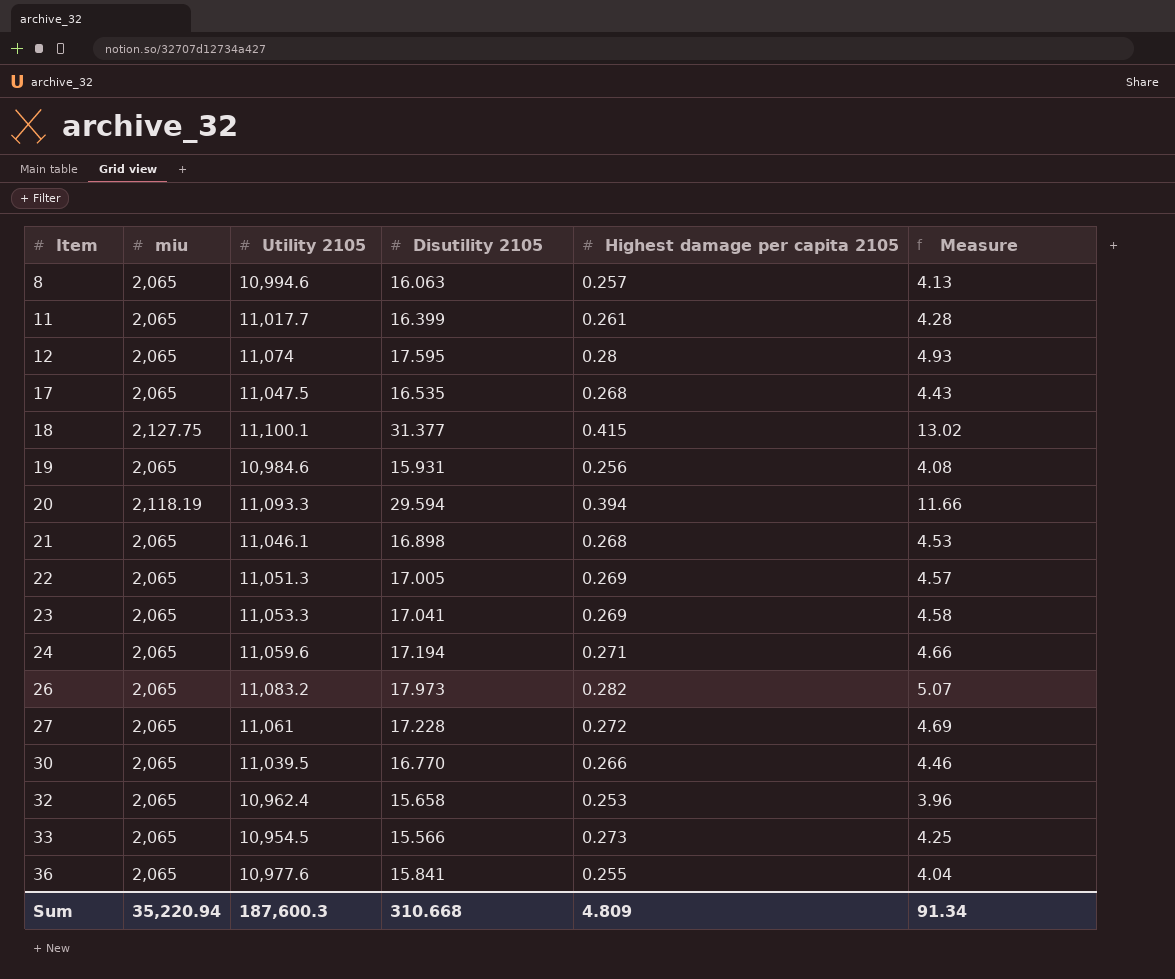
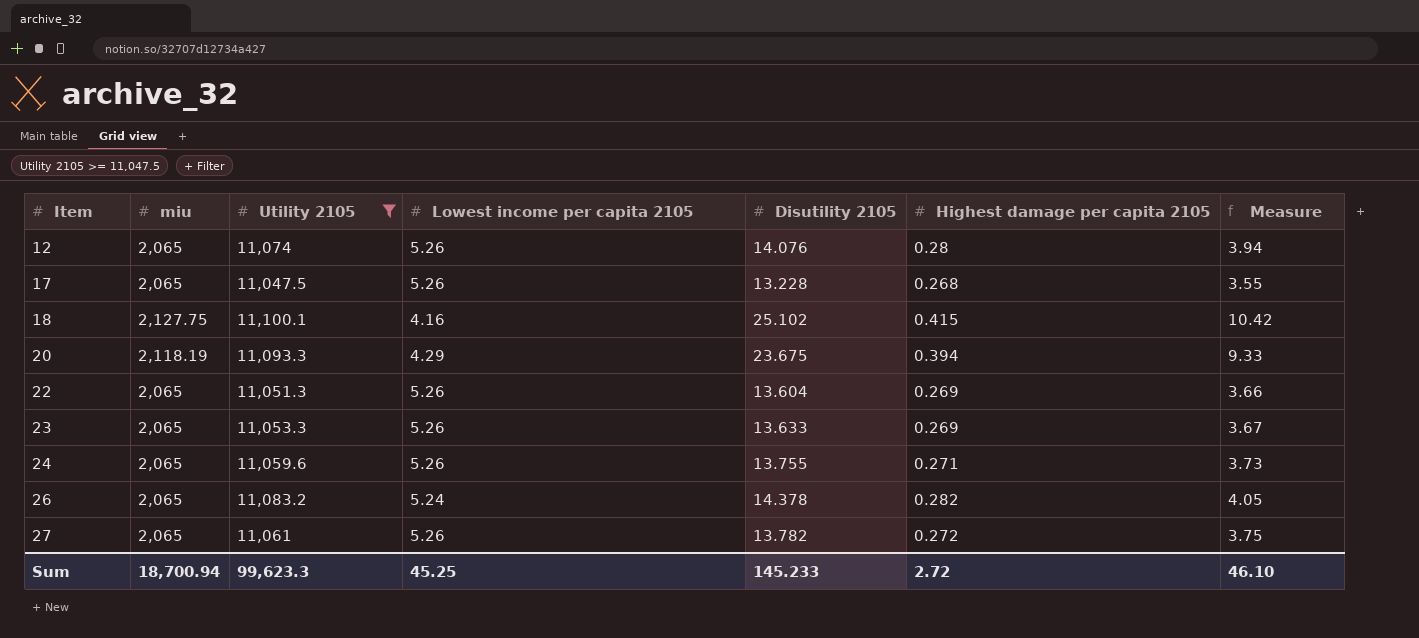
filter: none -> Utility 2105 >= 11,047.5
column Lowest income per capita 2105 | position: none -> 4
12 | Disutility 2105: 17.595 -> 14.076
12 | Measure: 4.93 -> 3.94
17 | Disutility 2105: 16.535 -> 13.228
17 | Measure: 4.43 -> 3.55
18 | Disutility 2105: 31.377 -> 25.102
18 | Measure: 13.02 -> 10.42
20 | Disutility 2105: 29.594 -> 23.675
20 | Measure: 11.66 -> 9.33
22 | Disutility 2105: 17.005 -> 13.604
22 | Measure: 4.57 -> 3.66
23 | Disutility 2105: 17.041 -> 13.633
23 | Measure: 4.58 -> 3.67
24 | Disutility 2105: 17.194 -> 13.755
24 | Measure: 4.66 -> 3.73
26 | Disutility 2105: 17.973 -> 14.378
26 | Measure: 5.07 -> 4.05
27 | Disutility 2105: 17.228 -> 13.782
27 | Measure: 4.69 -> 3.75
Sum | miu: 35,220.94 -> 18,700.94
Sum | Utility 2105: 187,600.3 -> 99,623.3
Sum | Disutility 2105: 310.668 -> 145.233
Sum | Highest damage per capita 2105: 4.809 -> 2.72
Sum | Measure: 91.34 -> 46.10

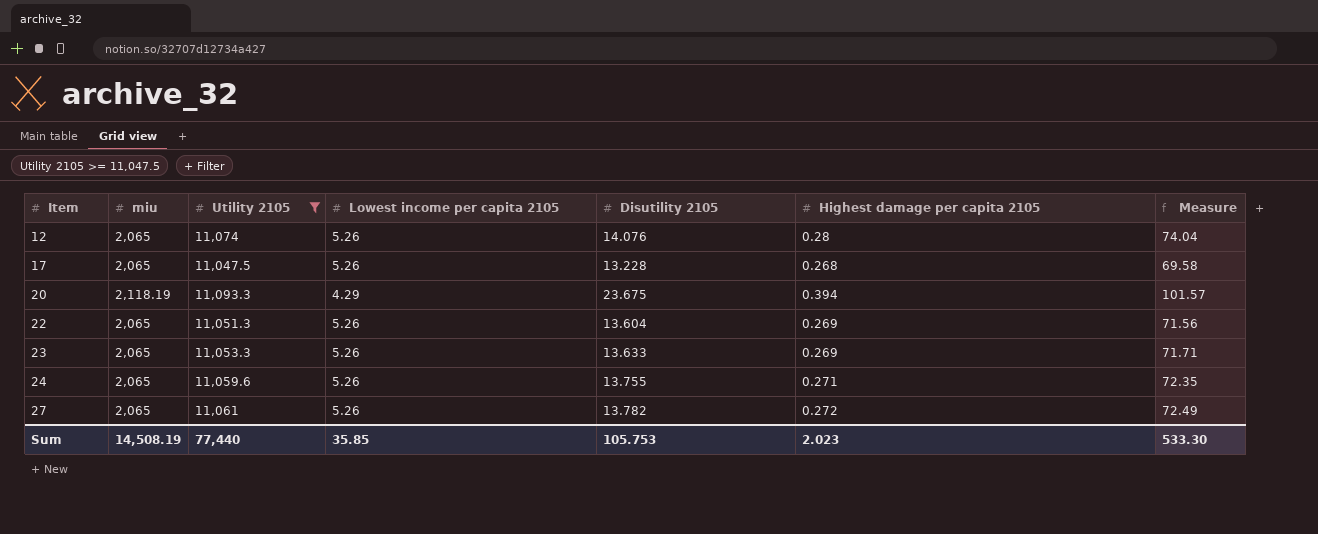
column Measure | formula: [Disutility 2105] * [Highest damage per capita 2105] -> [Lowest income per capita 2105] * [Disutility 2105]
row 18: 2,127.75 | 11,100.1 | 4.16 | 25.102 | 0.415 | 10.42 -> none
row 26: 2,065 | 11,083.2 | 5.24 | 14.378 | 0.282 | 4.05 -> none
Sum | miu: 18,700.94 -> 14,508.19
Sum | Utility 2105: 99,623.3 -> 77,440
Sum | Lowest income per capita 2105: 45.25 -> 35.85
Sum | Disutility 2105: 145.233 -> 105.753
Sum | Highest damage per capita 2105: 2.72 -> 2.023
Sum | Measure: 46.10 -> 533.30

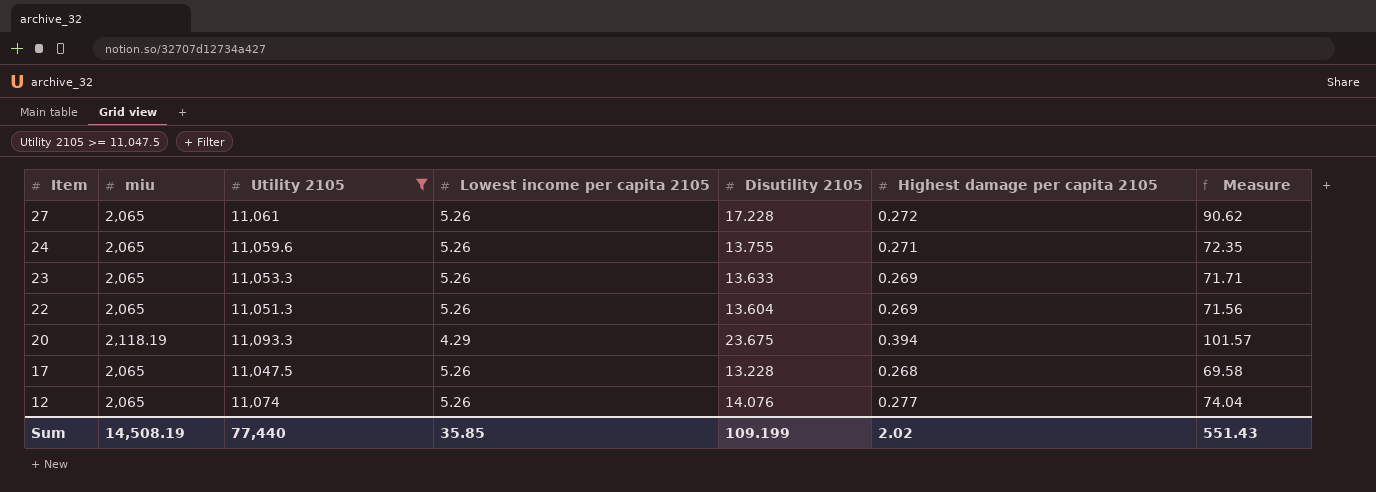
row order: Item ascending -> Item descending
27 | Disutility 2105: 13.782 -> 17.228
27 | Measure: 72.49 -> 90.62
12 | Highest damage per capita 2105: 0.28 -> 0.277
Sum | Disutility 2105: 105.753 -> 109.199
Sum | Highest damage per capita 2105: 2.023 -> 2.02
Sum | Measure: 533.30 -> 551.43

